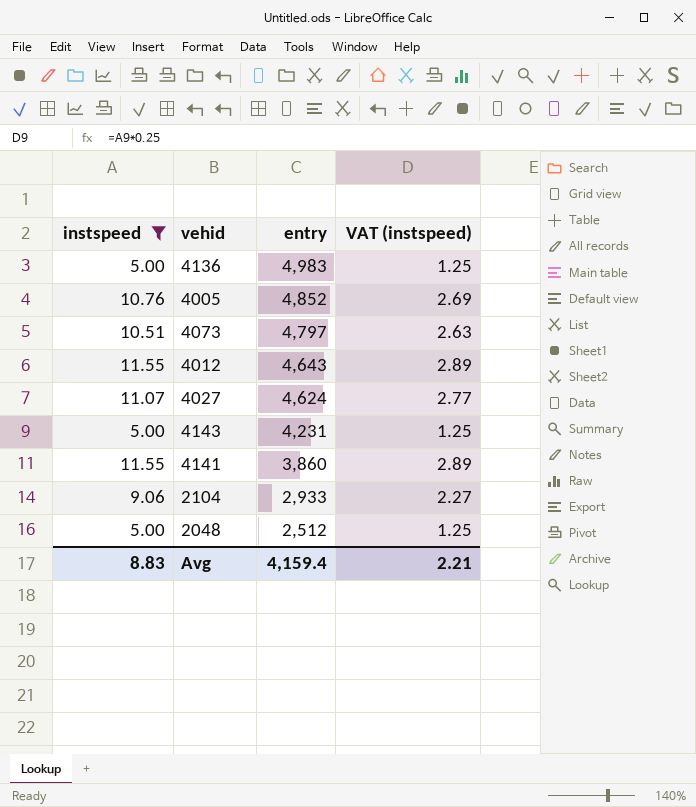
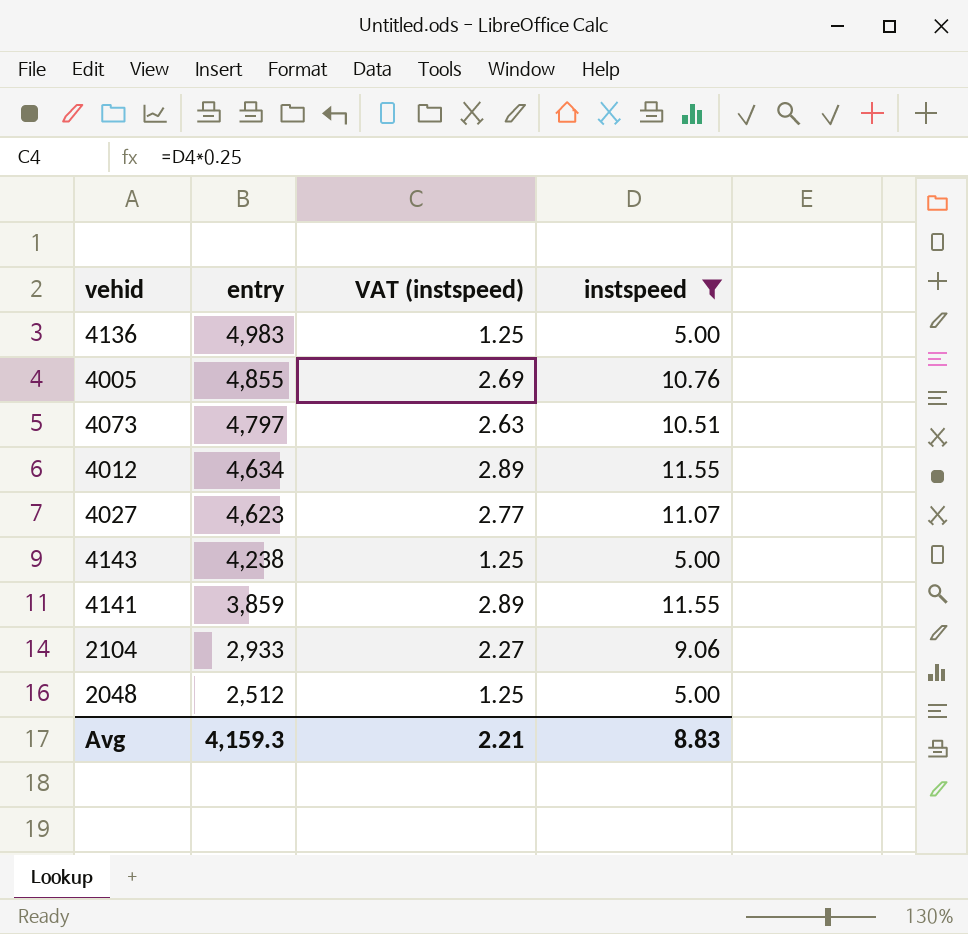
column instspeed | position: 1 -> 4
4005 | entry: 4,852 -> 4,855
4012 | entry: 4,643 -> 4,634
4027 | entry: 4,624 -> 4,623
4143 | entry: 4,231 -> 4,238
4141 | entry: 3,860 -> 3,859
Avg | entry: 4,159.4 -> 4,159.3

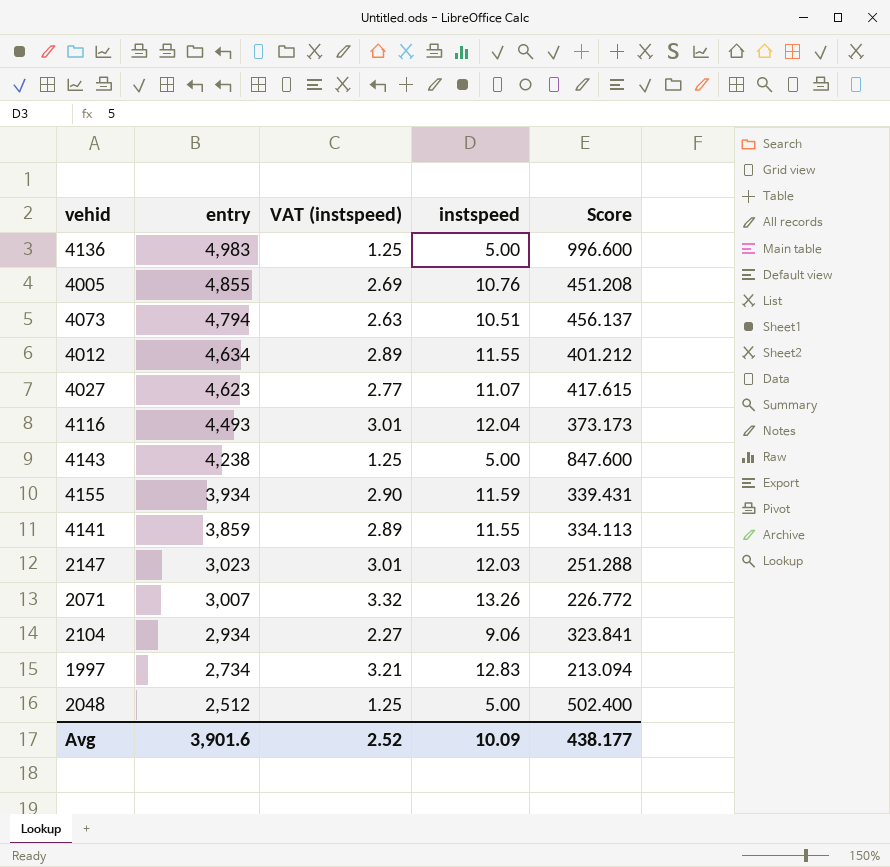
filter: instspeed <= 11.55 -> none
column Score | formula: none -> [entry] / [instspeed]
4073 | entry: 4,797 -> 4,794
2104 | entry: 2,933 -> 2,934
Avg | entry: 4,159.3 -> 3,901.6
Avg | VAT (instspeed): 2.21 -> 2.52
Avg | instspeed: 8.83 -> 10.09

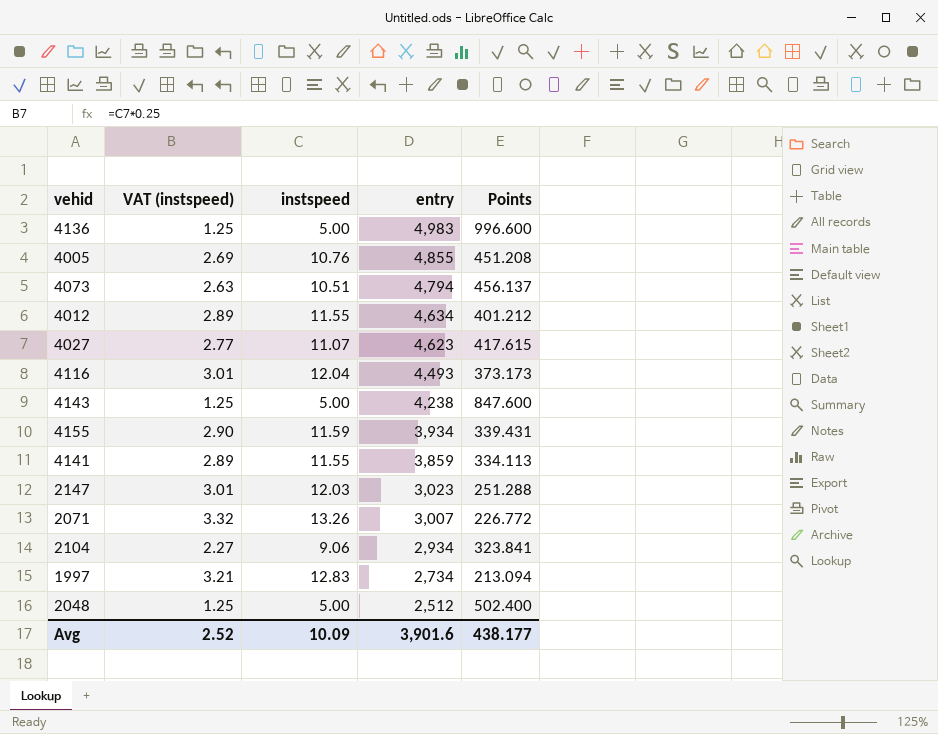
column entry | position: 2 -> 4
column name: Score -> Points

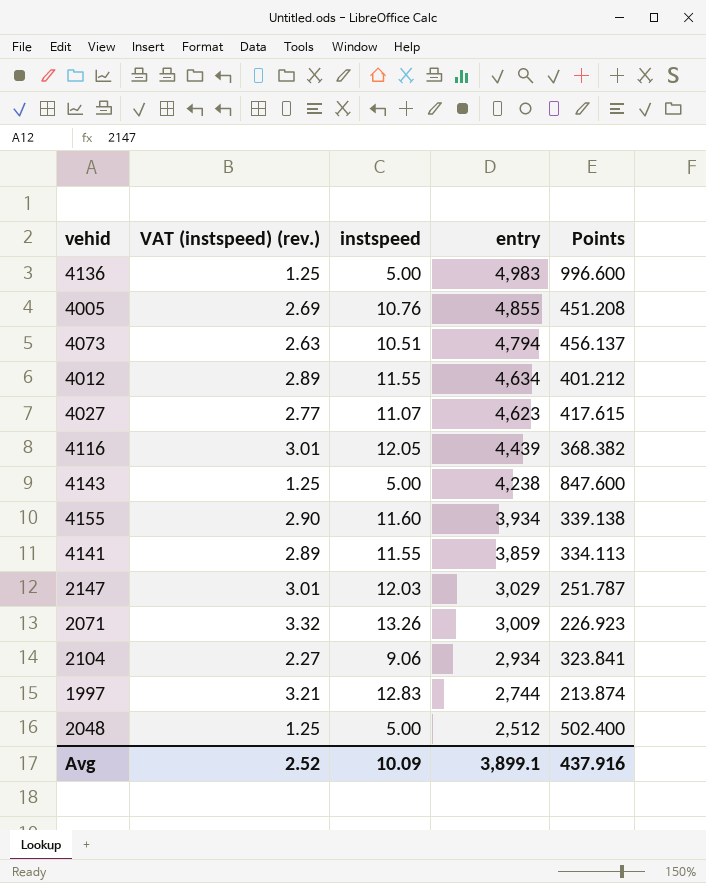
column name: VAT (instspeed) -> VAT (instspeed) (rev.)
4116 | instspeed: 12.04 -> 12.05
4116 | entry: 4,493 -> 4,439
4116 | Points: 373.173 -> 368.382
4155 | instspeed: 11.59 -> 11.60
4155 | Points: 339.431 -> 339.138
2147 | entry: 3,023 -> 3,029
2147 | Points: 251.288 -> 251.787
2071 | entry: 3,007 -> 3,009
2071 | Points: 226.772 -> 226.923
1997 | entry: 2,734 -> 2,744
1997 | Points: 213.094 -> 213.874
Avg | entry: 3,901.6 -> 3,899.1
Avg | Points: 438.177 -> 437.916

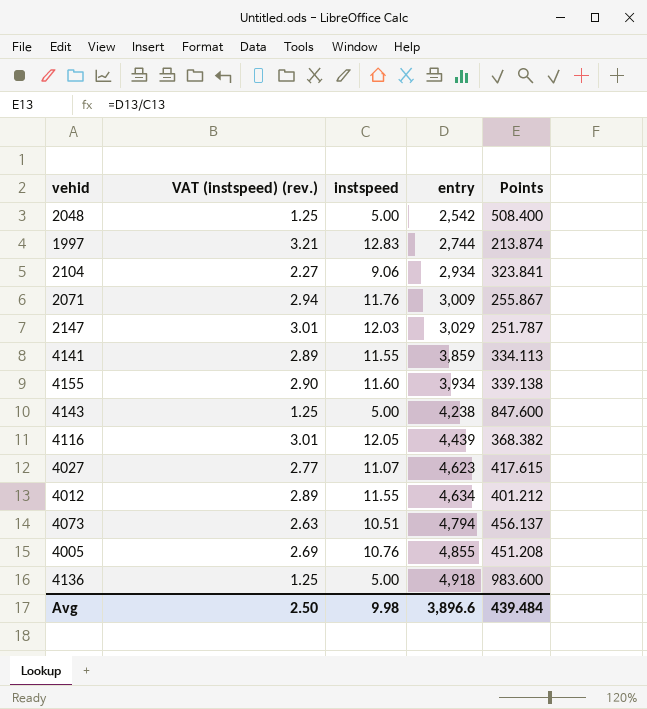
row order: entry descending -> entry ascending
2048 | entry: 2,512 -> 2,542
2048 | Points: 502.400 -> 508.400
2071 | VAT (instspeed) (rev.): 3.32 -> 2.94
2071 | instspeed: 13.26 -> 11.76
2071 | Points: 226.923 -> 255.867
4136 | entry: 4,983 -> 4,918
4136 | Points: 996.600 -> 983.600
Avg | VAT (instspeed) (rev.): 2.52 -> 2.50
Avg | instspeed: 10.09 -> 9.98
Avg | entry: 3,899.1 -> 3,896.6
Avg | Points: 437.916 -> 439.484

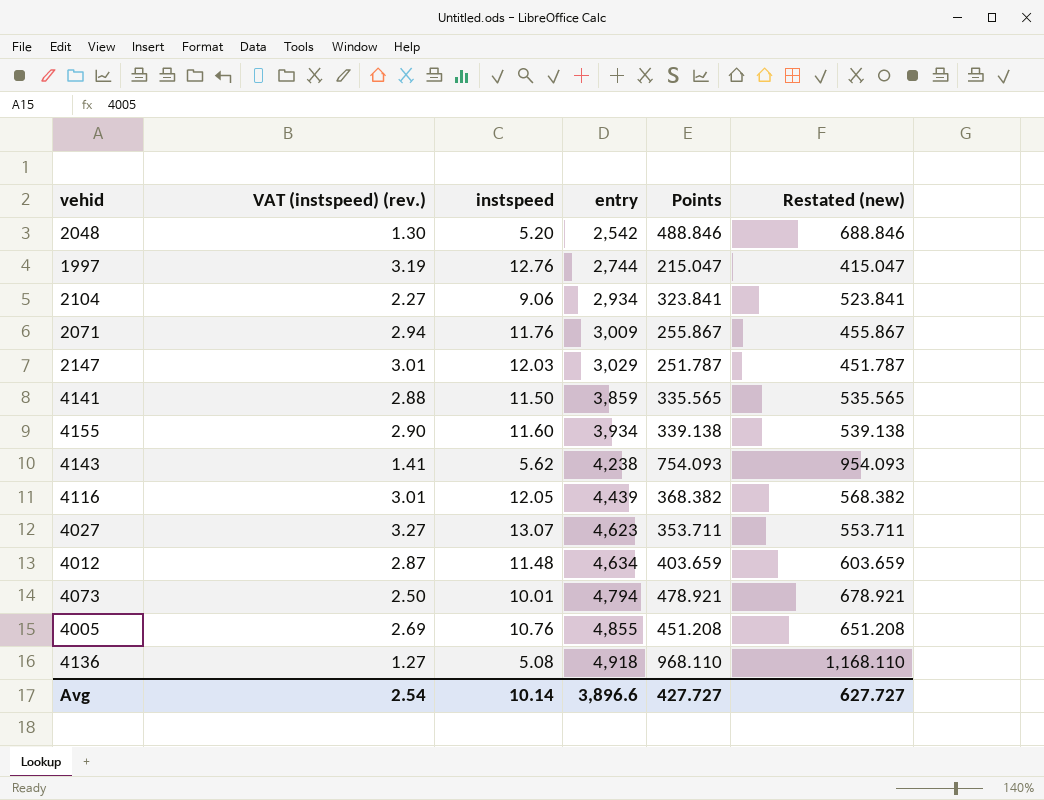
column Restated (new) | formula: none -> [Points] + 200
2048 | VAT (instspeed) (rev.): 1.25 -> 1.30
2048 | instspeed: 5.00 -> 5.20
2048 | Points: 508.400 -> 488.846
1997 | VAT (instspeed) (rev.): 3.21 -> 3.19
1997 | instspeed: 12.83 -> 12.76
1997 | Points: 213.874 -> 215.047
4141 | VAT (instspeed) (rev.): 2.89 -> 2.88
4141 | instspeed: 11.55 -> 11.50
4141 | Points: 334.113 -> 335.565
4143 | VAT (instspeed) (rev.): 1.25 -> 1.41
4143 | instspeed: 5.00 -> 5.62
4143 | Points: 847.600 -> 754.093
4027 | VAT (instspeed) (rev.): 2.77 -> 3.27
4027 | instspeed: 11.07 -> 13.07
4027 | Points: 417.615 -> 353.711
4012 | VAT (instspeed) (rev.): 2.89 -> 2.87
4012 | instspeed: 11.55 -> 11.48
4012 | Points: 401.212 -> 403.659
4073 | VAT (instspeed) (rev.): 2.63 -> 2.50
4073 | instspeed: 10.51 -> 10.01
4073 | Points: 456.137 -> 478.921
4136 | VAT (instspeed) (rev.): 1.25 -> 1.27
4136 | instspeed: 5.00 -> 5.08
4136 | Points: 983.600 -> 968.110
Avg | VAT (instspeed) (rev.): 2.50 -> 2.54
Avg | instspeed: 9.98 -> 10.14
Avg | Points: 439.484 -> 427.727

